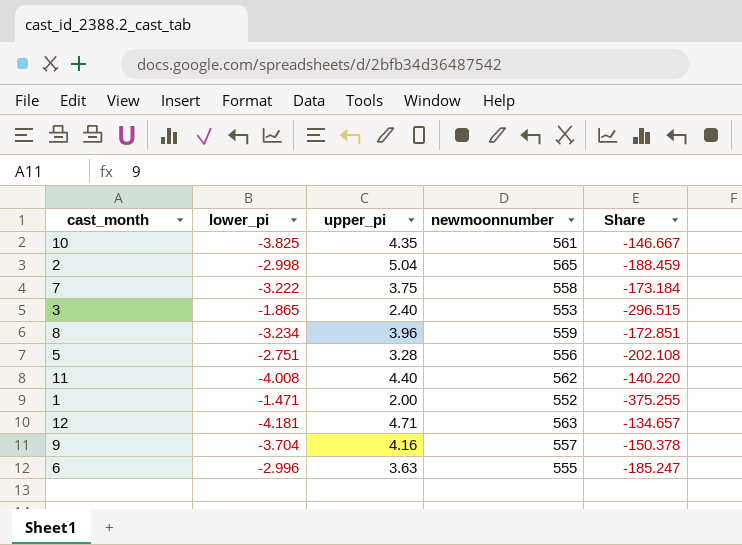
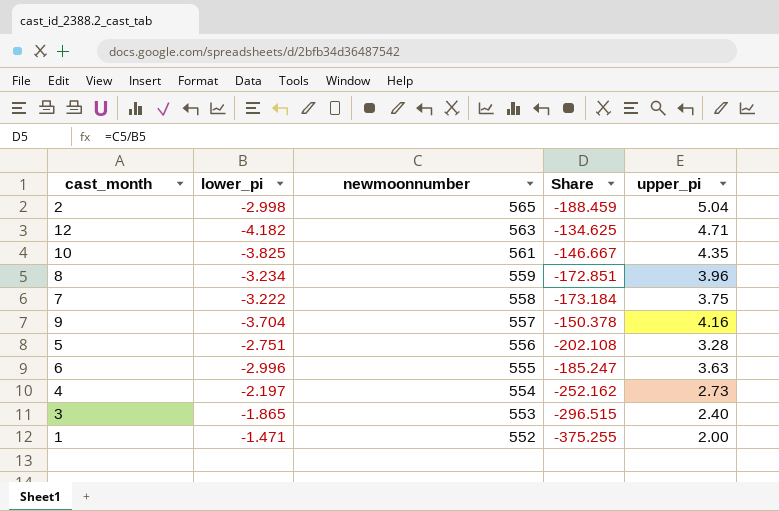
row order: none -> newmoonnumber descending
column upper_pi | position: 3 -> 5
row 11: -4.008 | 4.40 | 562 | -140.220 -> none
12 | lower_pi: -4.181 -> -4.182
12 | Share: -134.657 -> -134.625
row 4: none -> -2.197 | 554 | -252.162 | 2.73

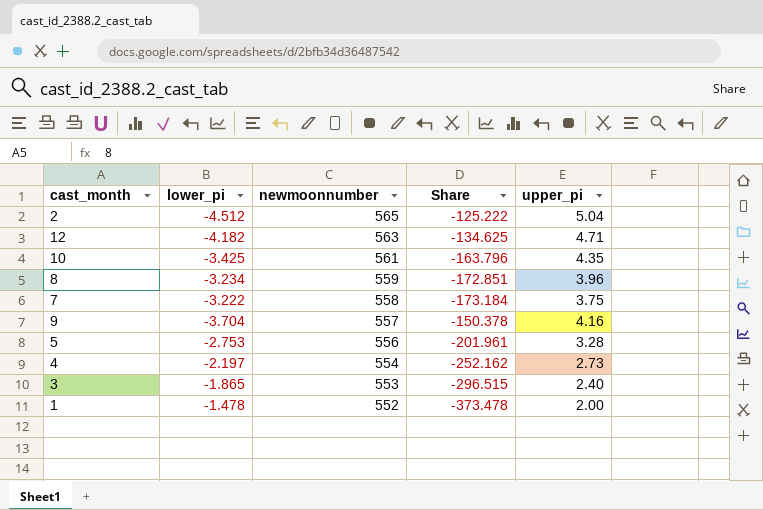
row 6: -2.996 | 555 | -185.247 | 3.63 -> none
2 | lower_pi: -2.998 -> -4.512
2 | Share: -188.459 -> -125.222
10 | lower_pi: -3.825 -> -3.425
10 | Share: -146.667 -> -163.796
5 | lower_pi: -2.751 -> -2.753
5 | Share: -202.108 -> -201.961
1 | lower_pi: -1.471 -> -1.478
1 | Share: -375.255 -> -373.478

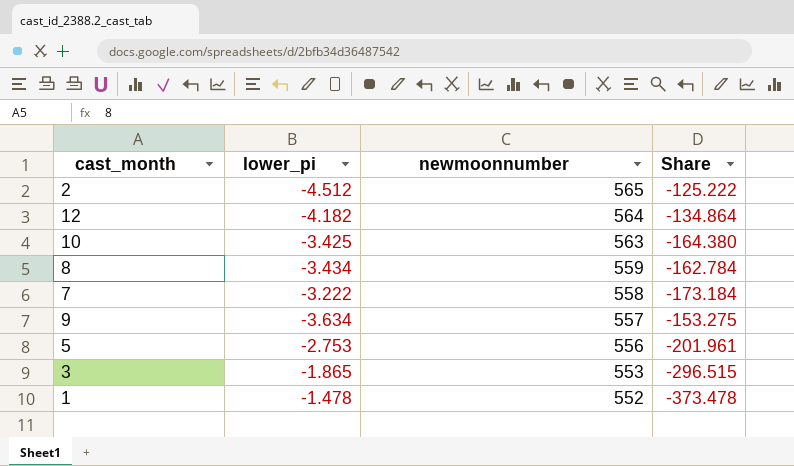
column upper_pi | position: 5 -> none
row 4: -2.197 | 554 | -252.162 | 2.73 -> none
12 | newmoonnumber: 563 -> 564
12 | Share: -134.625 -> -134.864
10 | newmoonnumber: 561 -> 563
10 | Share: -163.796 -> -164.380
8 | lower_pi: -3.234 -> -3.434
8 | Share: -172.851 -> -162.784
9 | lower_pi: -3.704 -> -3.634
9 | Share: -150.378 -> -153.275

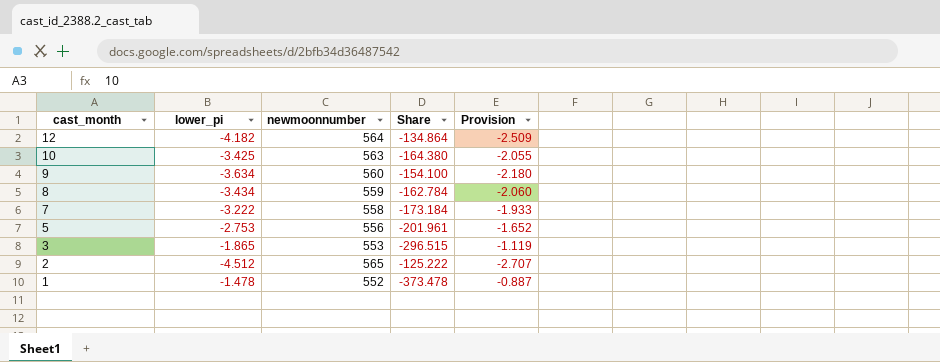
row order: newmoonnumber descending -> cast_month descending
column Provision | formula: none -> [lower_pi] * 0.6
9 | newmoonnumber: 557 -> 560
9 | Share: -153.275 -> -154.100

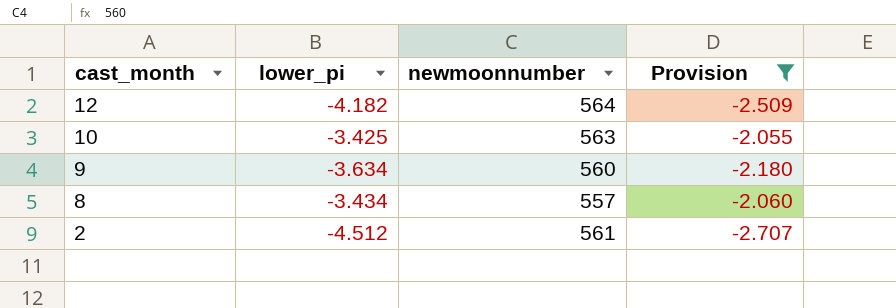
filter: none -> Provision <= -2.055
column Share | formula: [newmoonnumber] / [lower_pi] -> none
8 | newmoonnumber: 559 -> 557
2 | newmoonnumber: 565 -> 561

